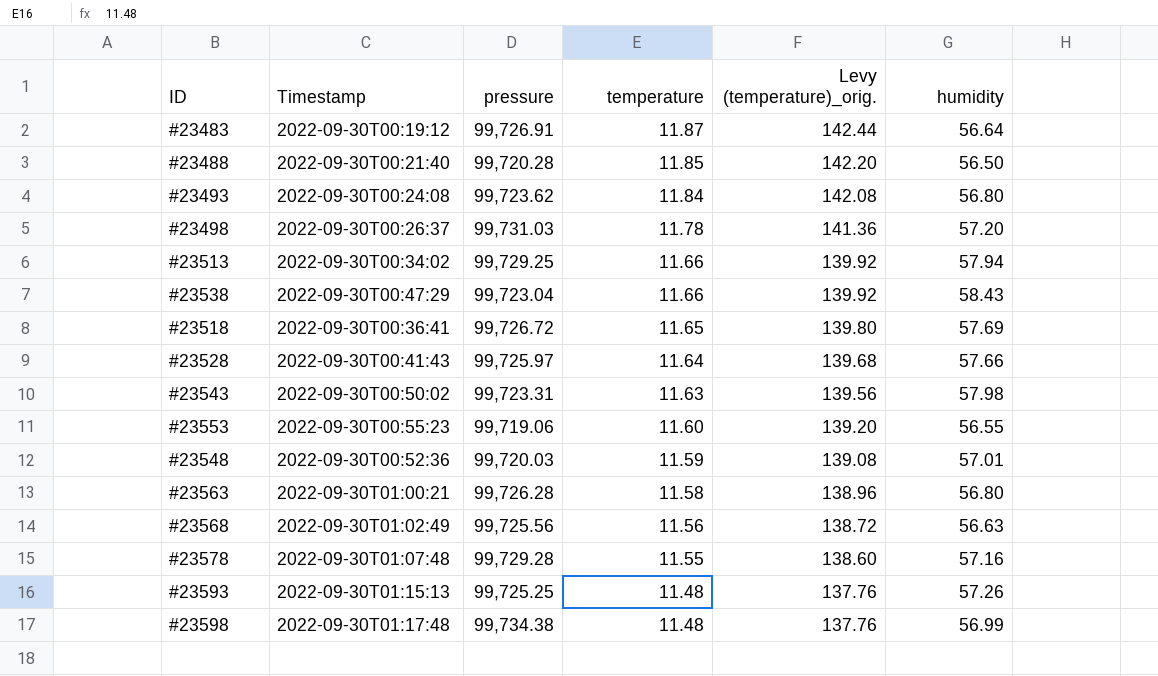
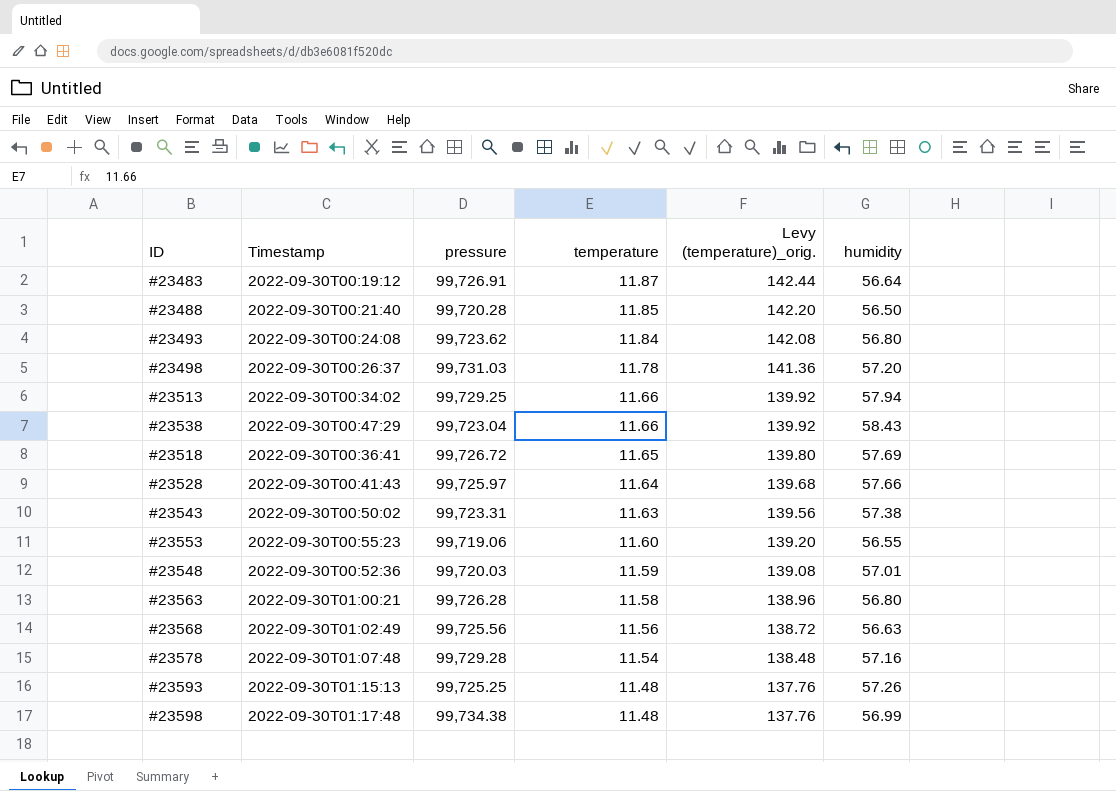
#23543 | humidity: 57.98 -> 57.38
#23578 | temperature: 11.55 -> 11.54
#23578 | Levy (temperature)_orig.: 138.60 -> 138.48

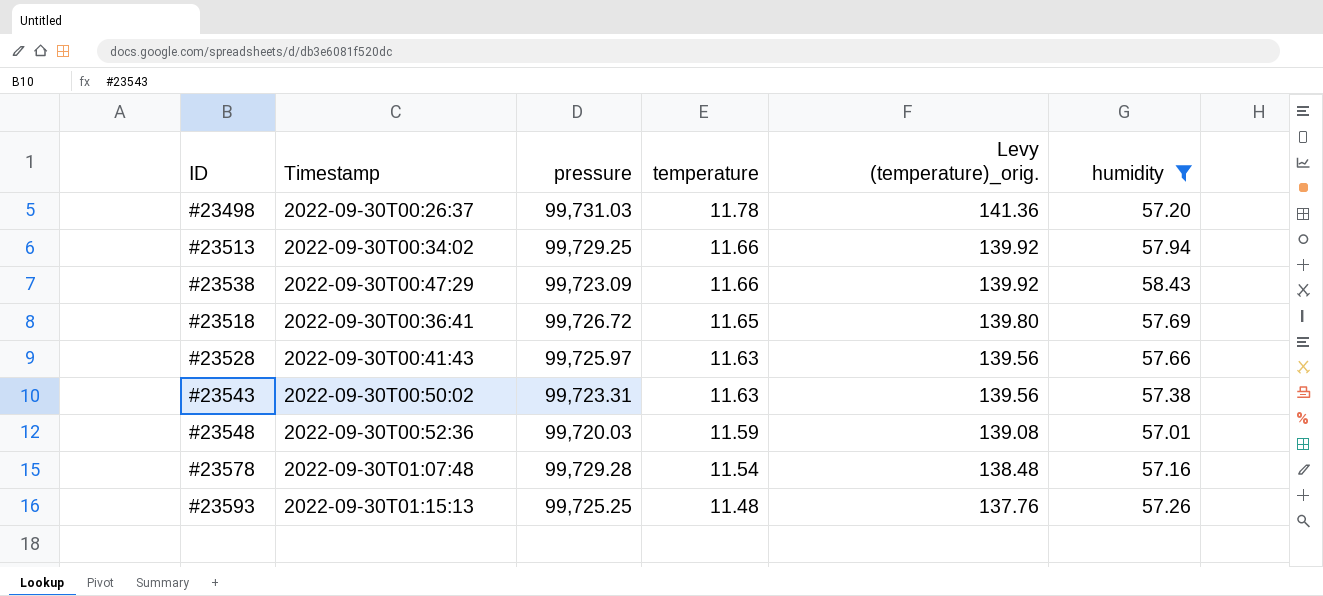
filter: none -> humidity >= 57.01
#23538 | pressure: 99,723.04 -> 99,723.09
#23528 | temperature: 11.64 -> 11.63
#23528 | Levy (temperature)_orig.: 139.68 -> 139.56

